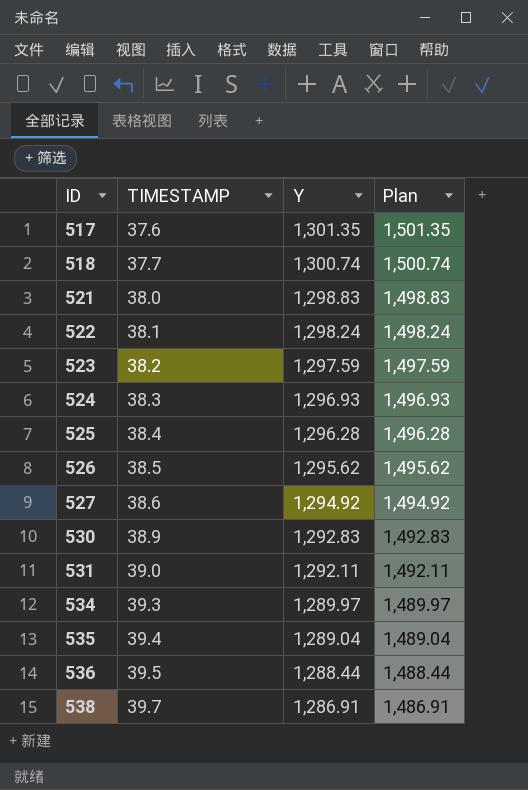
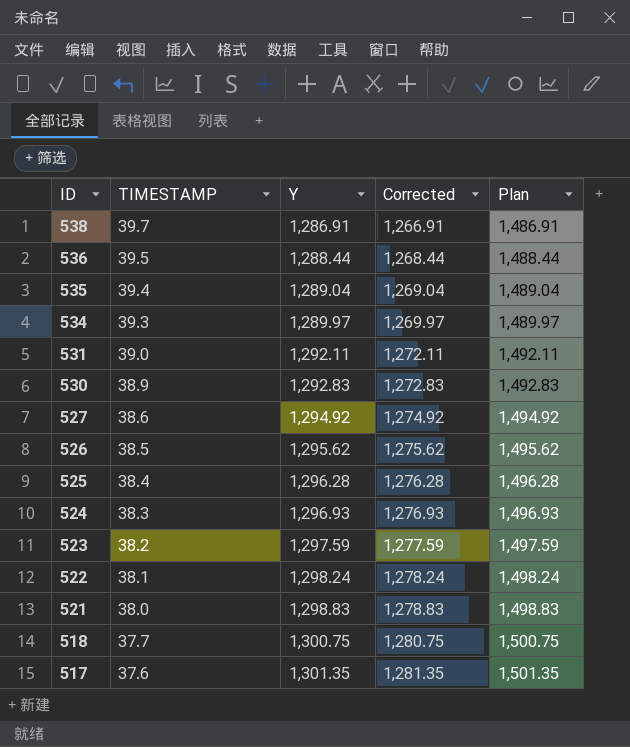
row order: ID ascending -> ID descending
column Corrected | formula: none -> [Y] - 20
518 | Y: 1,300.74 -> 1,300.75
518 | Plan: 1,500.74 -> 1,500.75

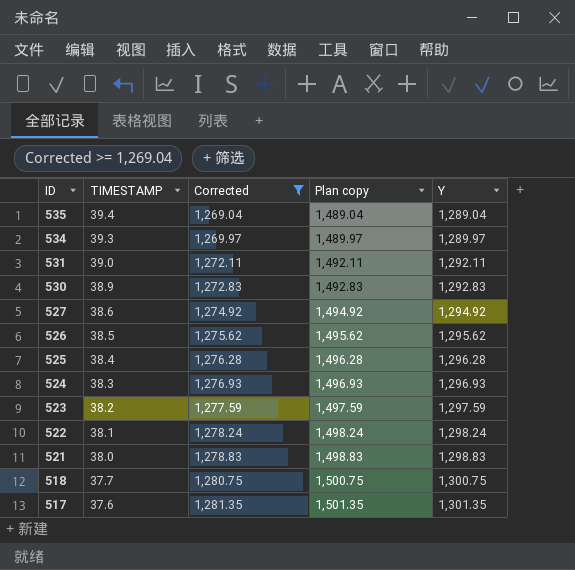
filter: none -> Corrected >= 1,269.04
column name: Plan -> Plan copy
column Y | position: 3 -> 5

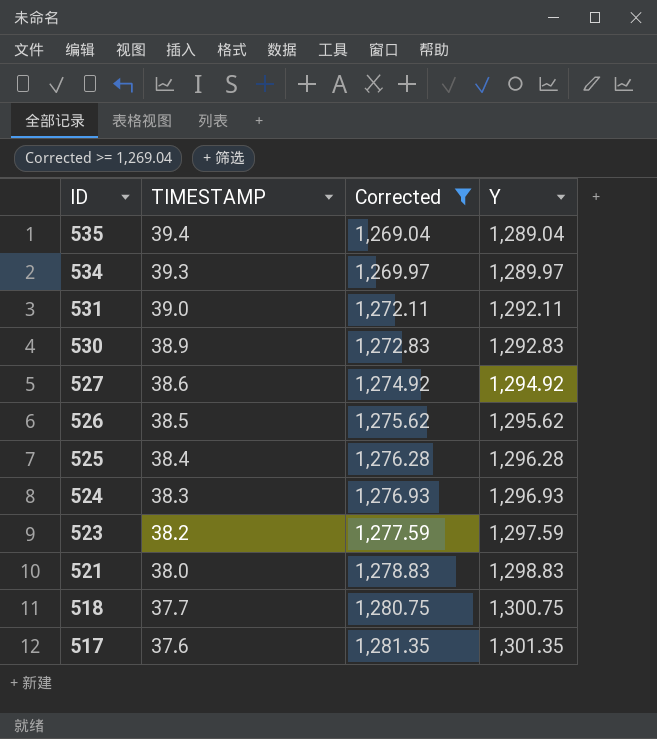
column Plan copy | formula: [Y] + 200 -> none
row 522: 38.1 | 1,278.24 | 1,498.24 | 1,298.24 -> none

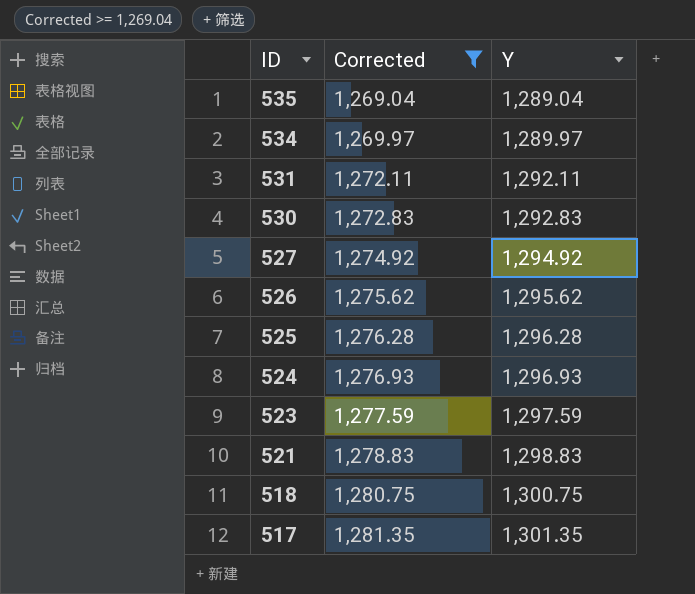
column TIMESTAMP | position: 2 -> none

